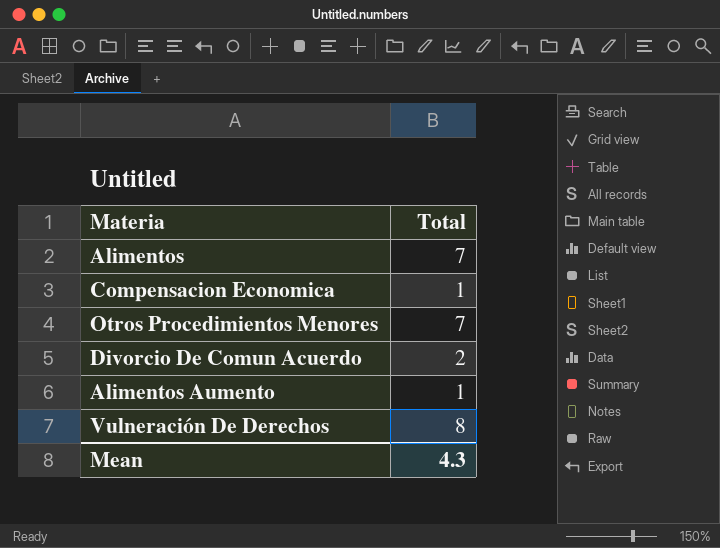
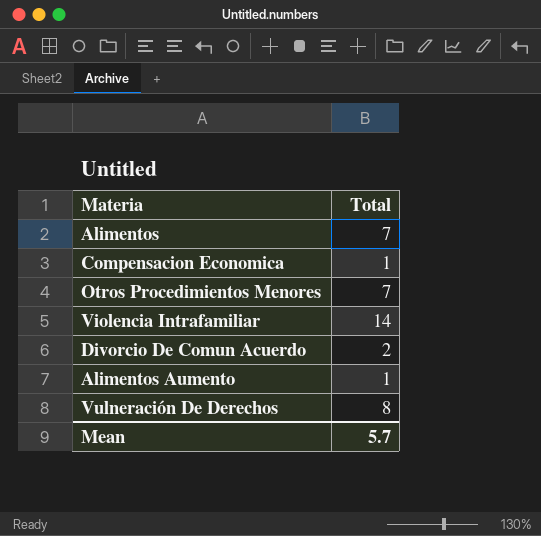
row Violencia Intrafamiliar: none -> 14
Mean | Total: 4.3 -> 5.7

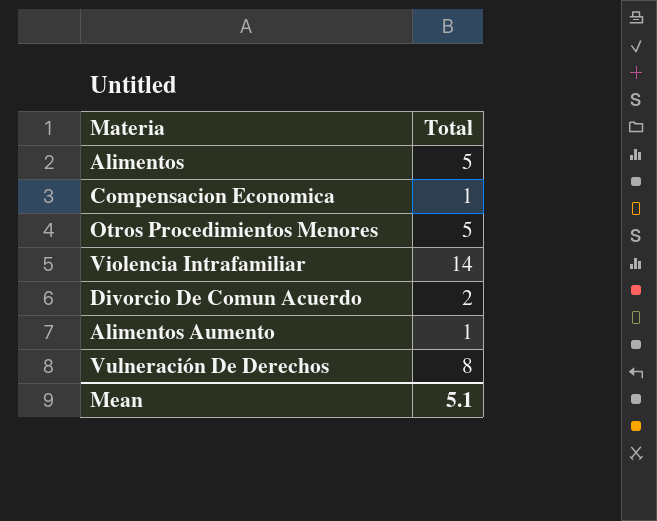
Alimentos | Total: 7 -> 5
Otros Procedimientos Menores | Total: 7 -> 5
Mean | Total: 5.7 -> 5.1

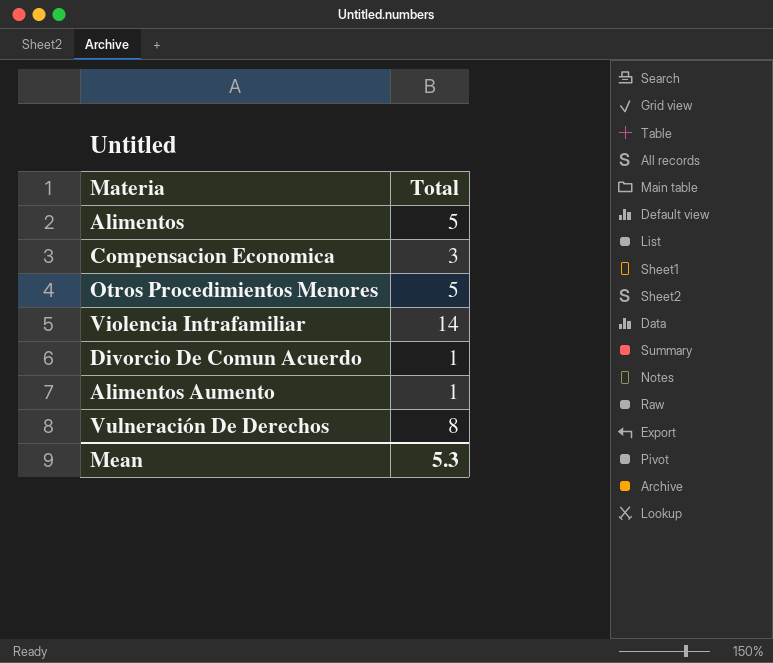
Compensacion Economica | Total: 1 -> 3
Divorcio De Comun Acuerdo | Total: 2 -> 1
Mean | Total: 5.1 -> 5.3

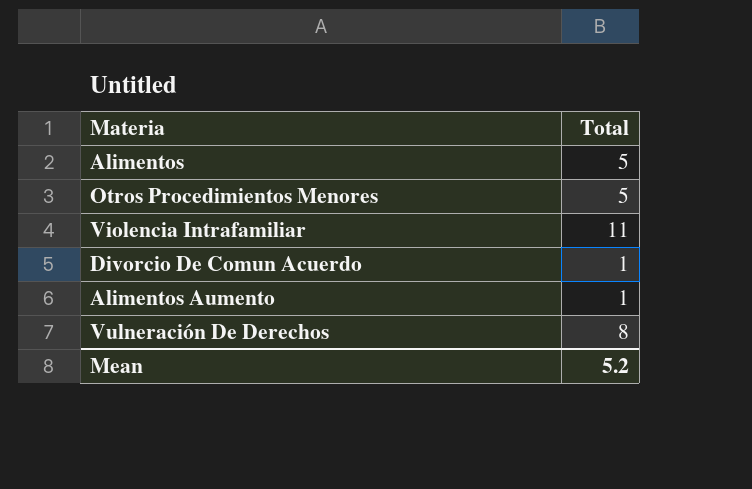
row Compensacion Economica: 3 -> none
Violencia Intrafamiliar | Total: 14 -> 11
Mean | Total: 5.3 -> 5.2

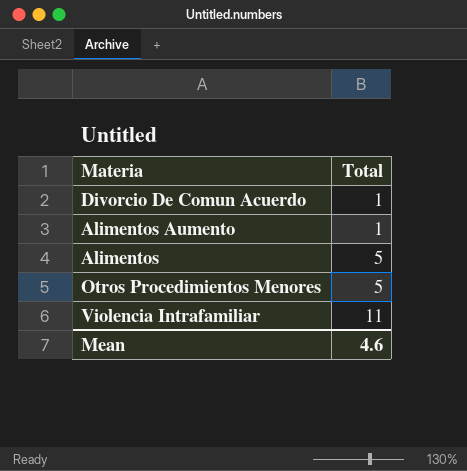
row order: none -> Total ascending
row Vulneración De Derechos: 8 -> none
Mean | Total: 5.2 -> 4.6

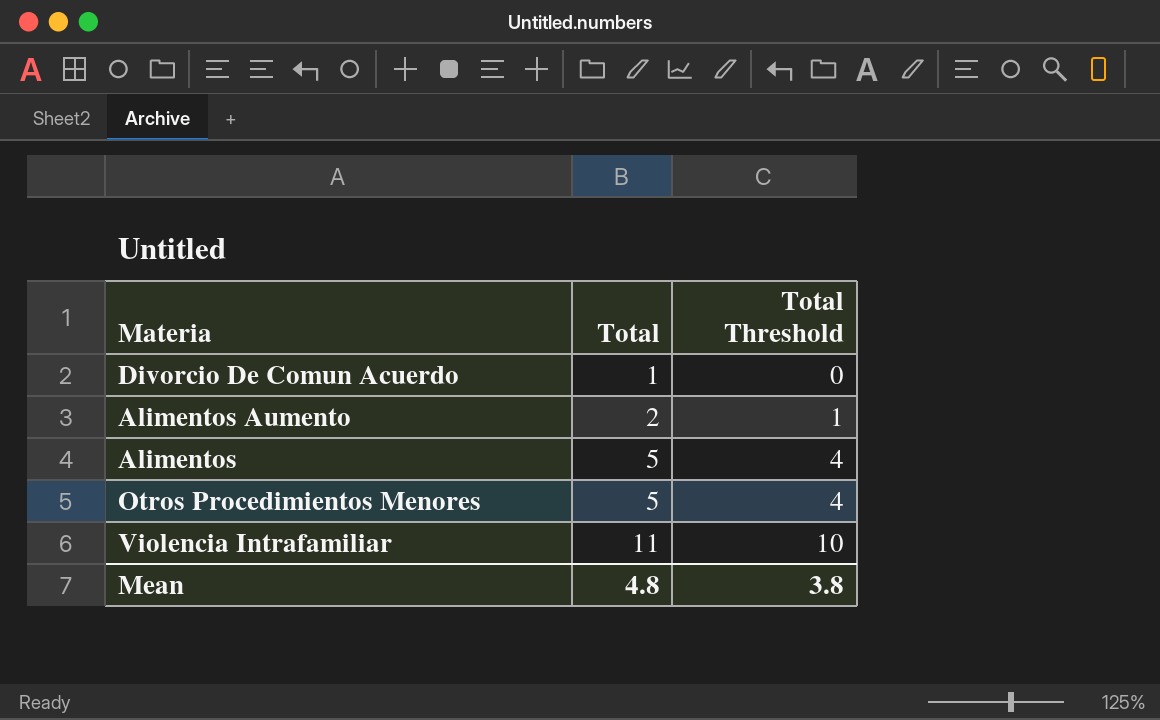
column Total Threshold | formula: none -> [Total] - 1
Alimentos Aumento | Total: 1 -> 2
Mean | Total: 4.6 -> 4.8

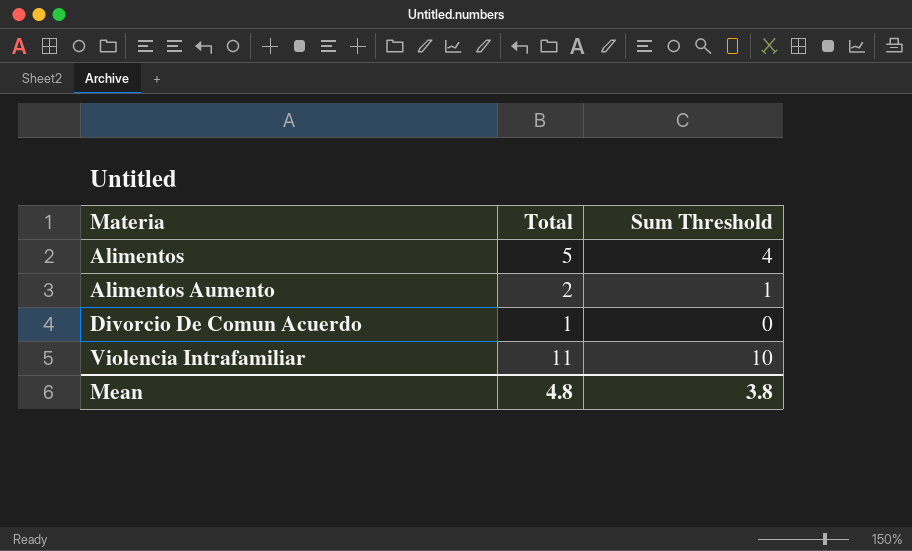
row order: Total ascending -> Materia ascending
column name: Total Threshold -> Sum Threshold
row Otros Procedimientos Menores: 5 | 4 -> none

